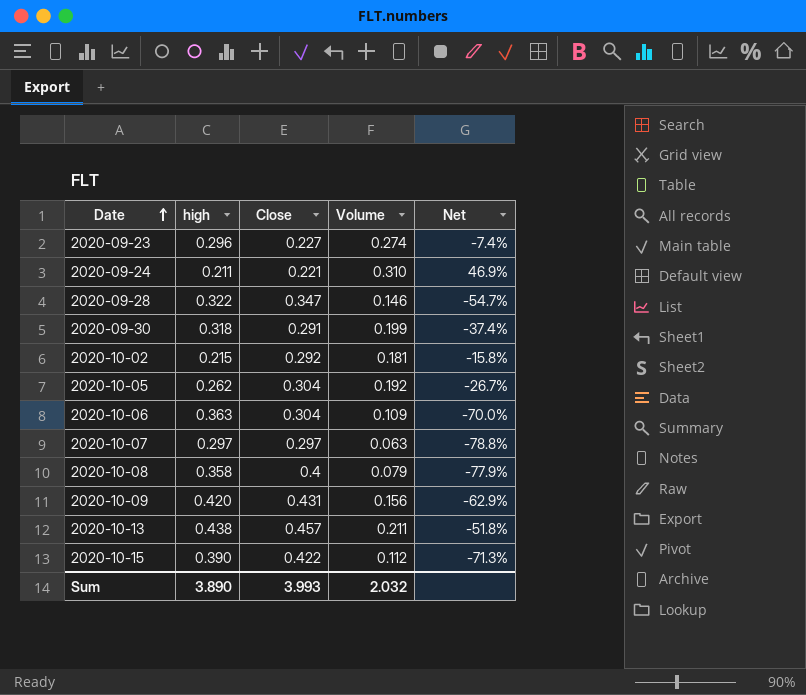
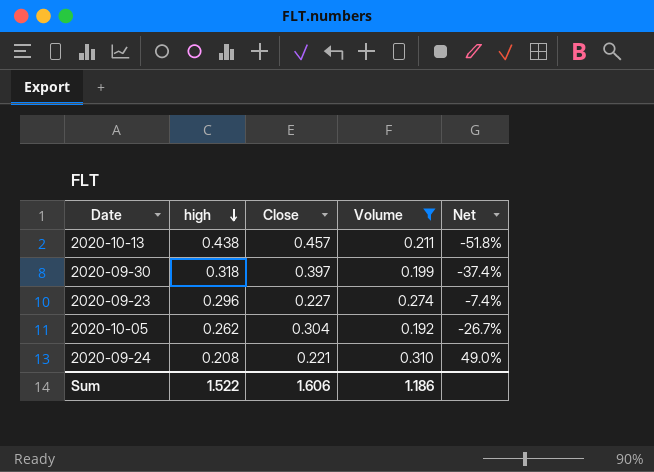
filter: none -> Volume >= 0.192
row order: Date ascending -> high descending
2020-09-30 | Close: 0.291 -> 0.397
2020-09-24 | high: 0.211 -> 0.208
2020-09-24 | Net: 46.9% -> 49.0%
Sum | high: 3.890 -> 1.522
Sum | Close: 3.993 -> 1.606
Sum | Volume: 2.032 -> 1.186

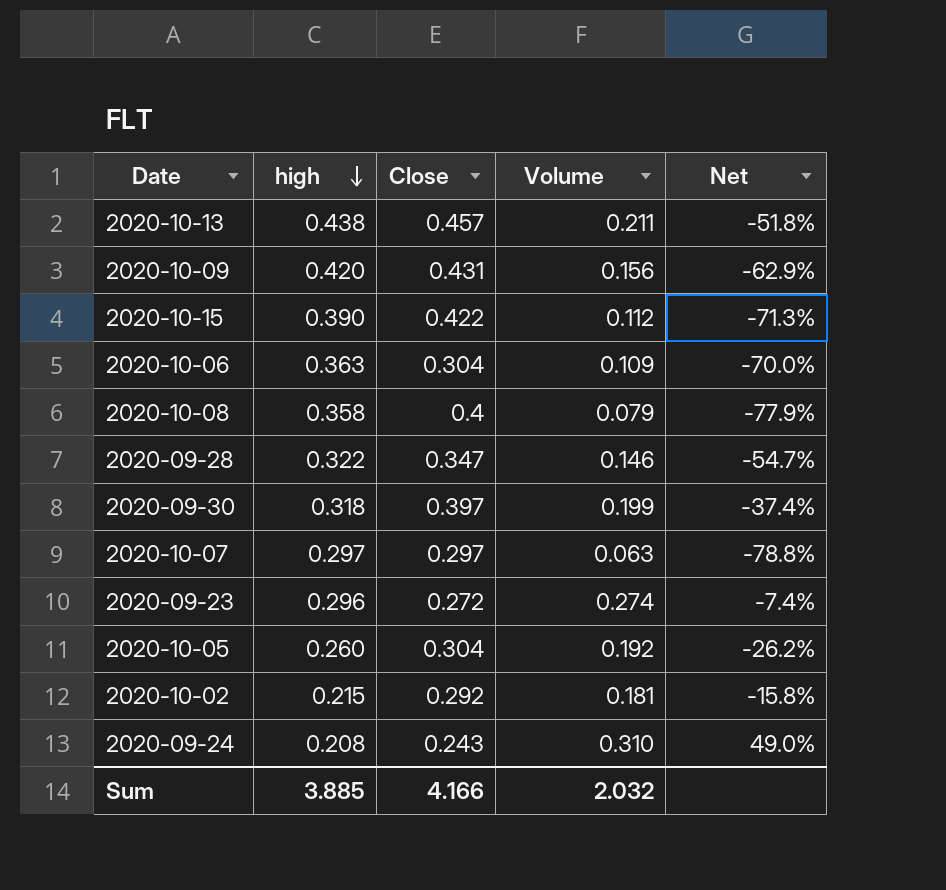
filter: Volume >= 0.192 -> none
2020-09-23 | Close: 0.227 -> 0.272
2020-10-05 | high: 0.262 -> 0.260
2020-10-05 | Net: -26.7% -> -26.2%
2020-09-24 | Close: 0.221 -> 0.243
Sum | high: 1.522 -> 3.885
Sum | Close: 1.606 -> 4.166
Sum | Volume: 1.186 -> 2.032

